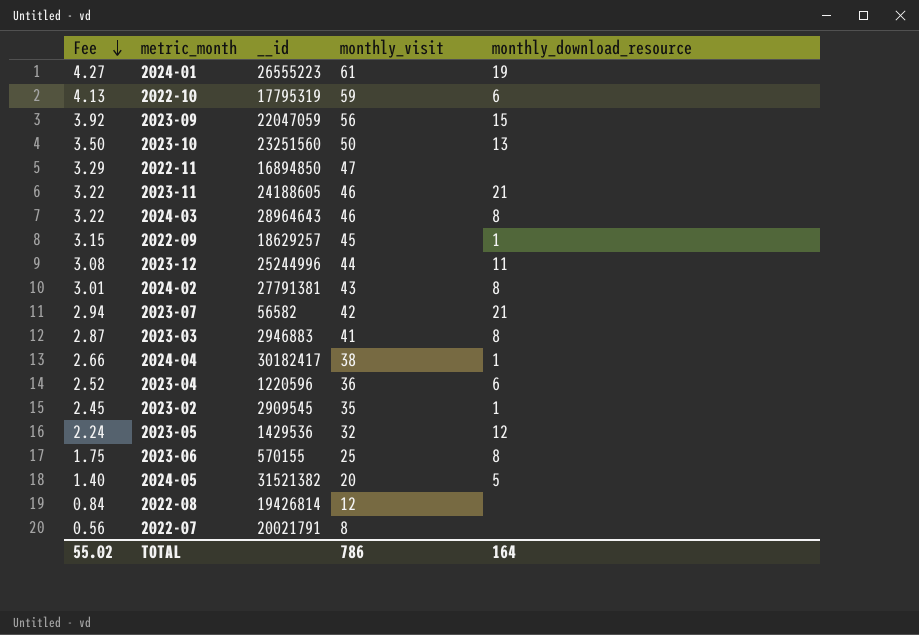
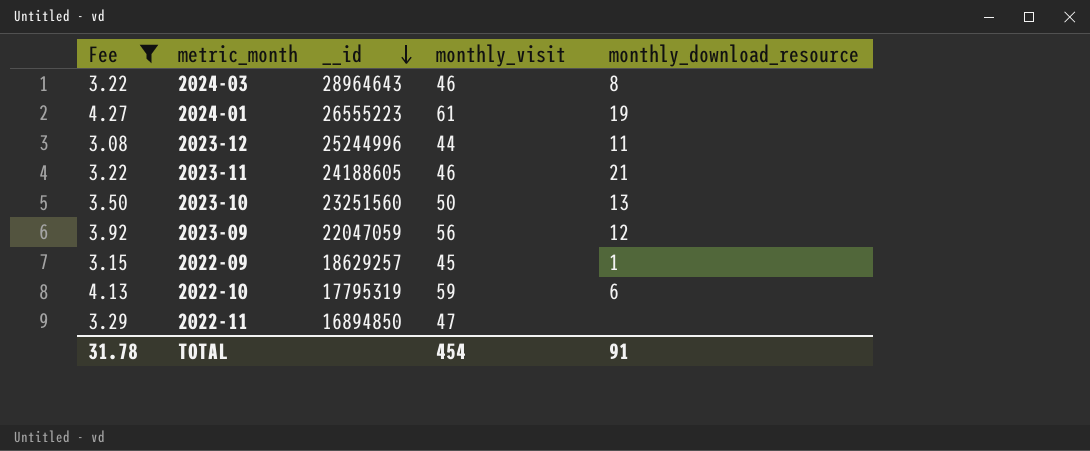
filter: none -> Fee >= 3.08
row order: Fee descending -> __id descending
2023-09 | monthly_download_resource: 15 -> 12
TOTAL | Fee: 55.02 -> 31.78
TOTAL | monthly_visit: 786 -> 454
TOTAL | monthly_download_resource: 164 -> 91

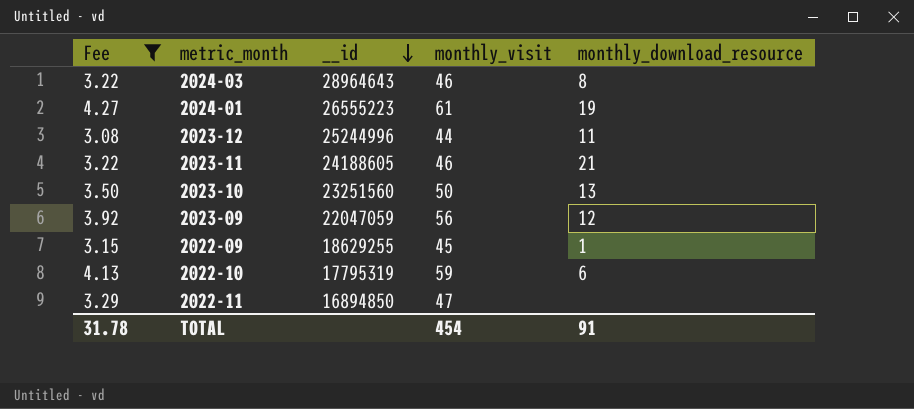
2022-09 | __id: 18629257 -> 18629255

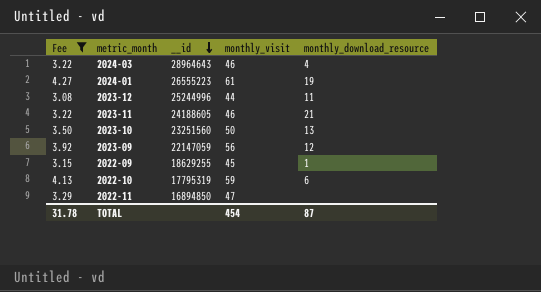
2024-03 | monthly_download_resource: 8 -> 4
2023-09 | __id: 22047059 -> 22147059
TOTAL | monthly_download_resource: 91 -> 87

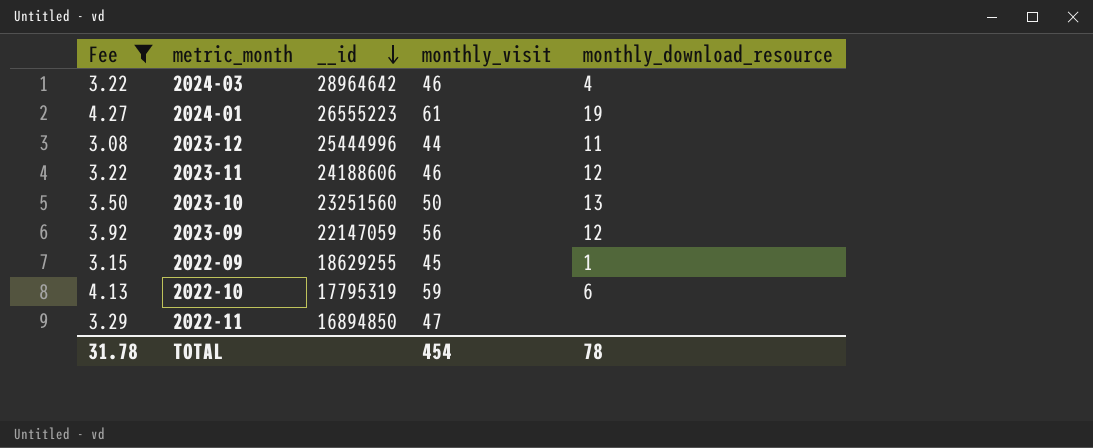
2024-03 | __id: 28964643 -> 28964642
2023-12 | __id: 25244996 -> 25444996
2023-11 | __id: 24188605 -> 24188606
2023-11 | monthly_download_resource: 21 -> 12
TOTAL | monthly_download_resource: 87 -> 78

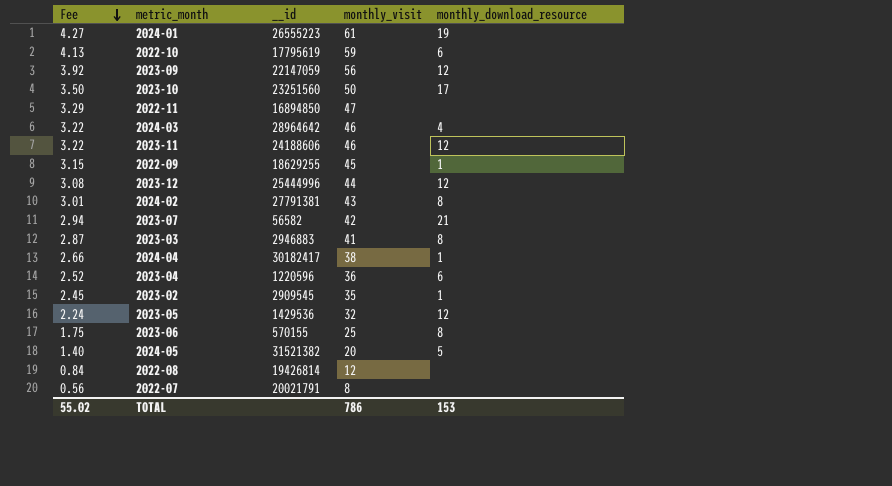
filter: Fee >= 3.08 -> none
row order: __id descending -> Fee descending
2022-10 | __id: 17795319 -> 17795619
2023-10 | monthly_download_resource: 13 -> 17
2023-12 | monthly_download_resource: 11 -> 12
TOTAL | Fee: 31.78 -> 55.02
TOTAL | monthly_visit: 454 -> 786
TOTAL | monthly_download_resource: 78 -> 153

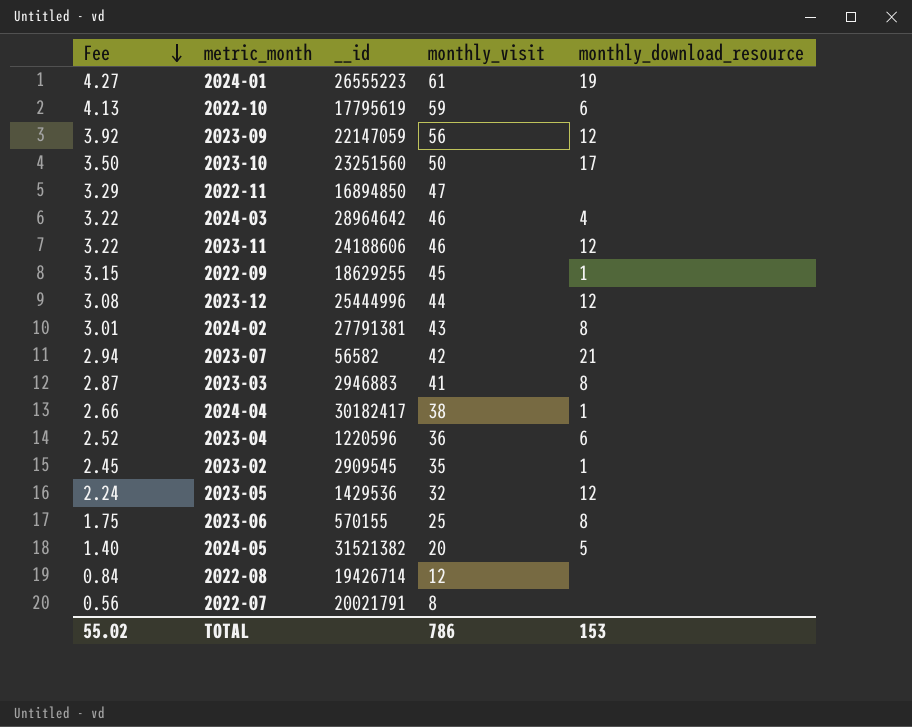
2022-08 | __id: 19426814 -> 19426714

